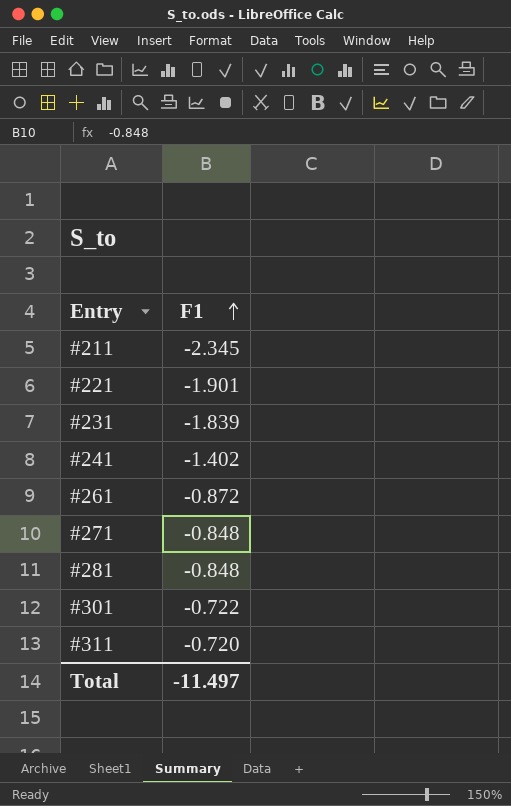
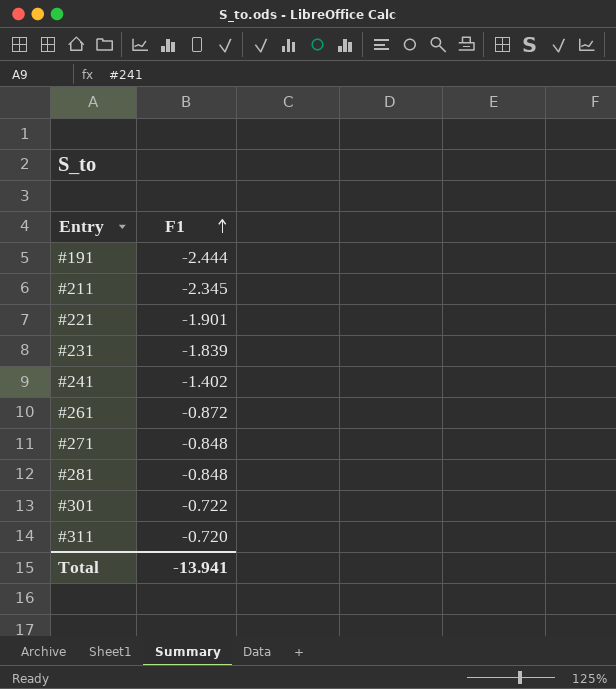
row #191: none -> -2.444
Total | F1: -11.497 -> -13.941

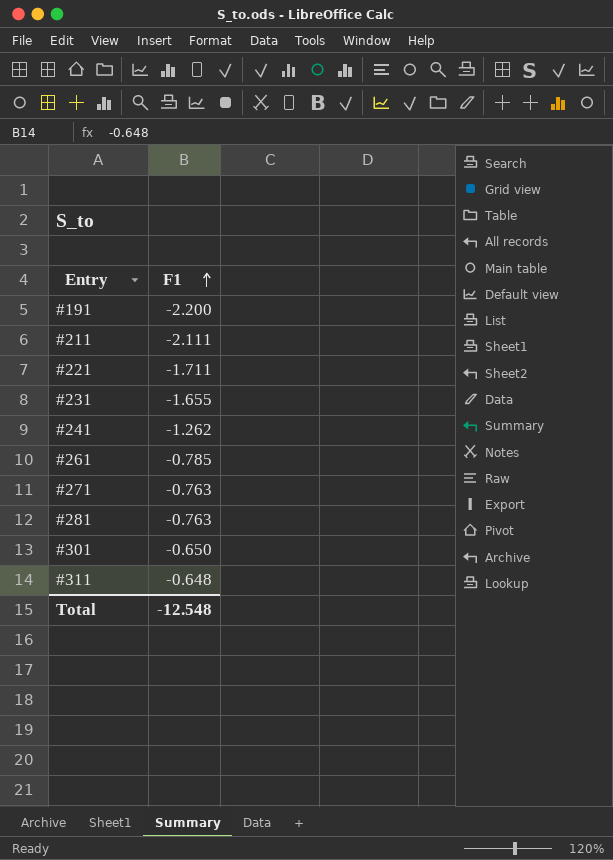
#191 | F1: -2.444 -> -2.200
#211 | F1: -2.345 -> -2.111
#221 | F1: -1.901 -> -1.711
#231 | F1: -1.839 -> -1.655
#241 | F1: -1.402 -> -1.262
#261 | F1: -0.872 -> -0.785
#271 | F1: -0.848 -> -0.763
#281 | F1: -0.848 -> -0.763
#301 | F1: -0.722 -> -0.650
#311 | F1: -0.720 -> -0.648
Total | F1: -13.941 -> -12.548

